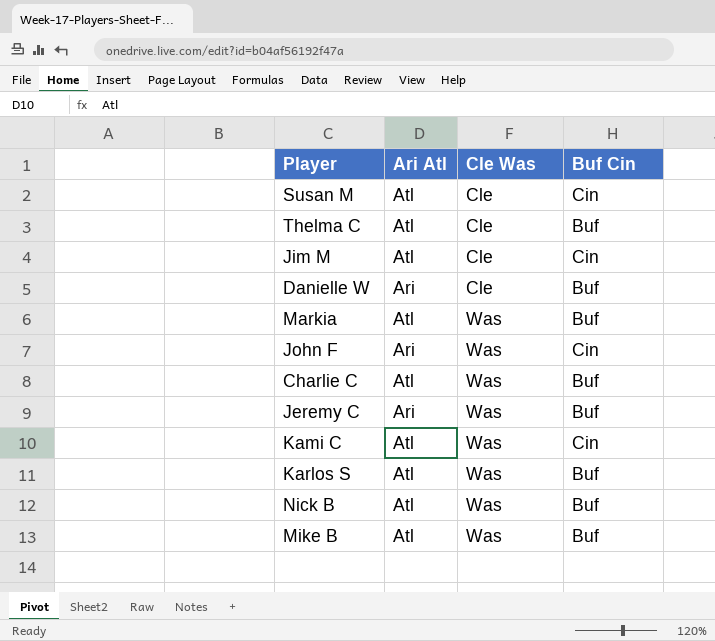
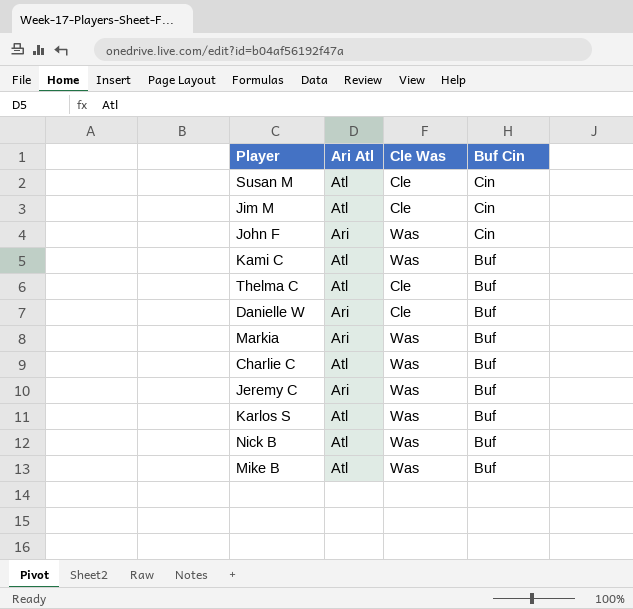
row order: Cle Was ascending -> Buf Cin descending
Kami C | Buf Cin: Cin -> Buf
Markia | Ari Atl: Atl -> Ari

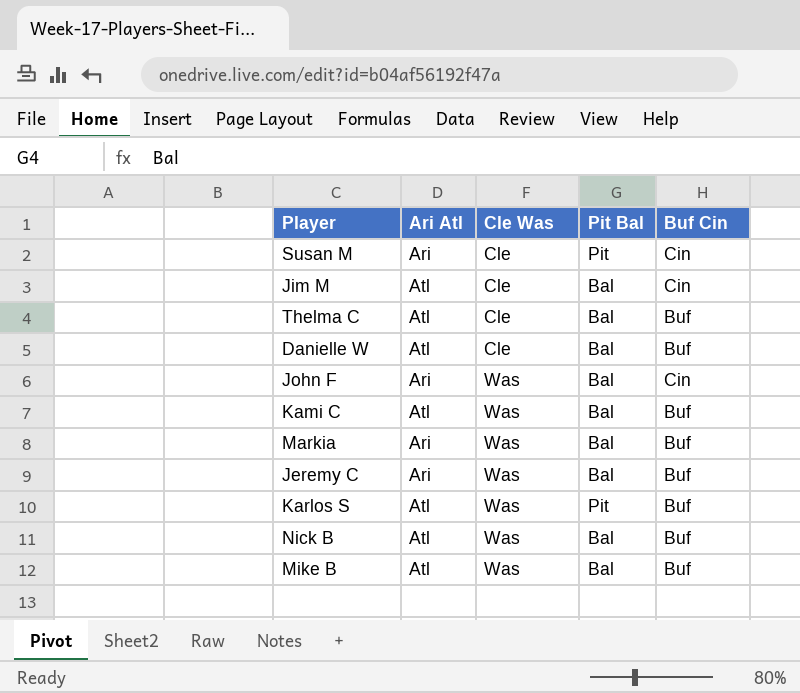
row order: Buf Cin descending -> Cle Was ascending
column Pit Bal | position: none -> 4
row Charlie C: Atl | Was | Buf -> none
Susan M | Ari Atl: Atl -> Ari
Danielle W | Ari Atl: Ari -> Atl

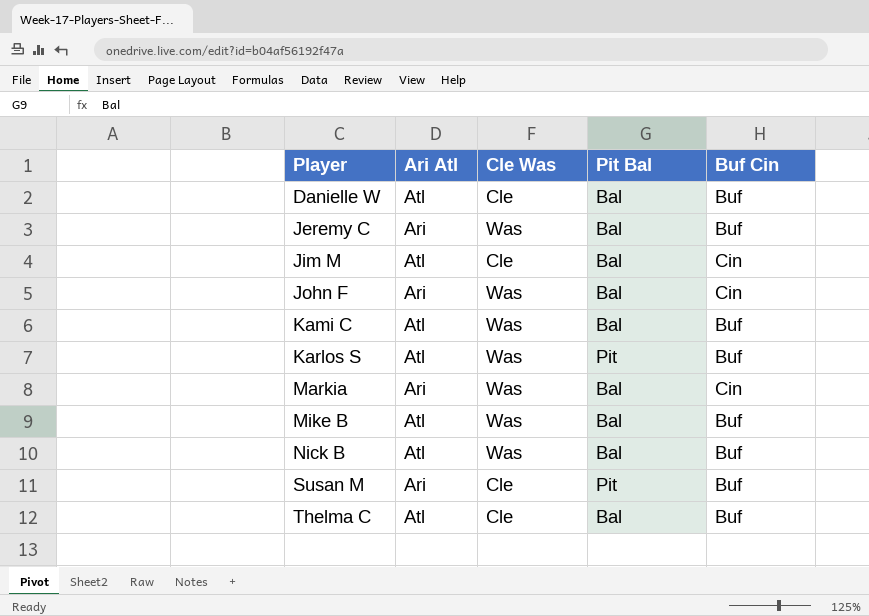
row order: Cle Was ascending -> Player ascending
Markia | Buf Cin: Buf -> Cin
Susan M | Buf Cin: Cin -> Buf

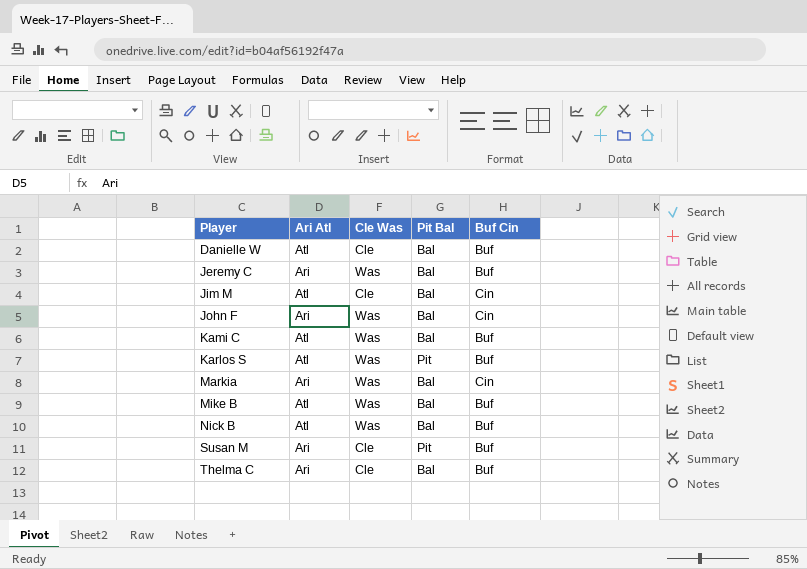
Thelma C | Ari Atl: Atl -> Ari

